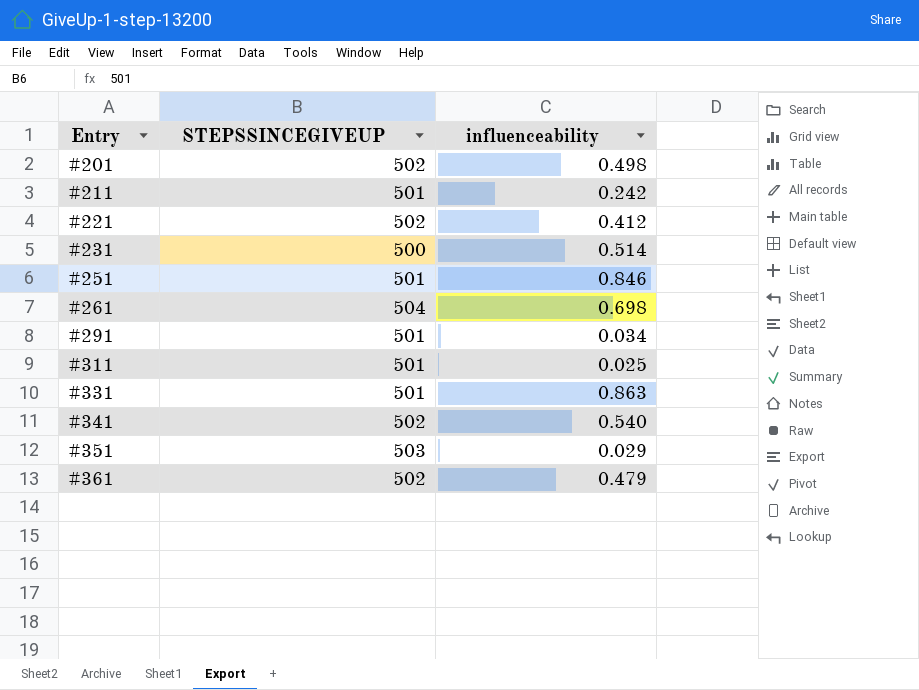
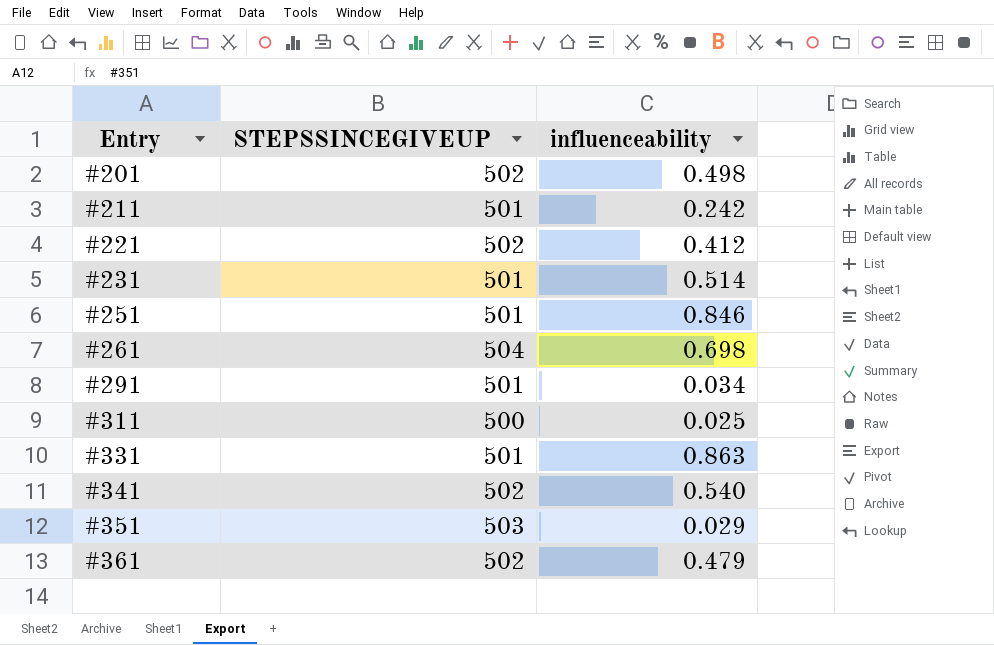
#231 | STEPSSINCEGIVEUP: 500 -> 501
#311 | STEPSSINCEGIVEUP: 501 -> 500

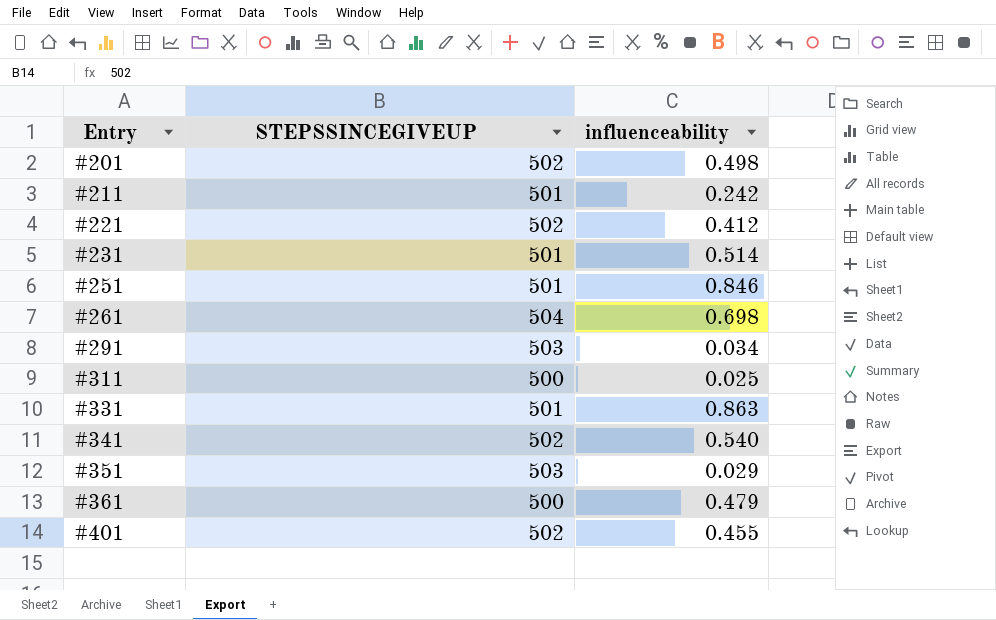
#291 | STEPSSINCEGIVEUP: 501 -> 503
#361 | STEPSSINCEGIVEUP: 502 -> 500
row #401: none -> 502 | 0.455

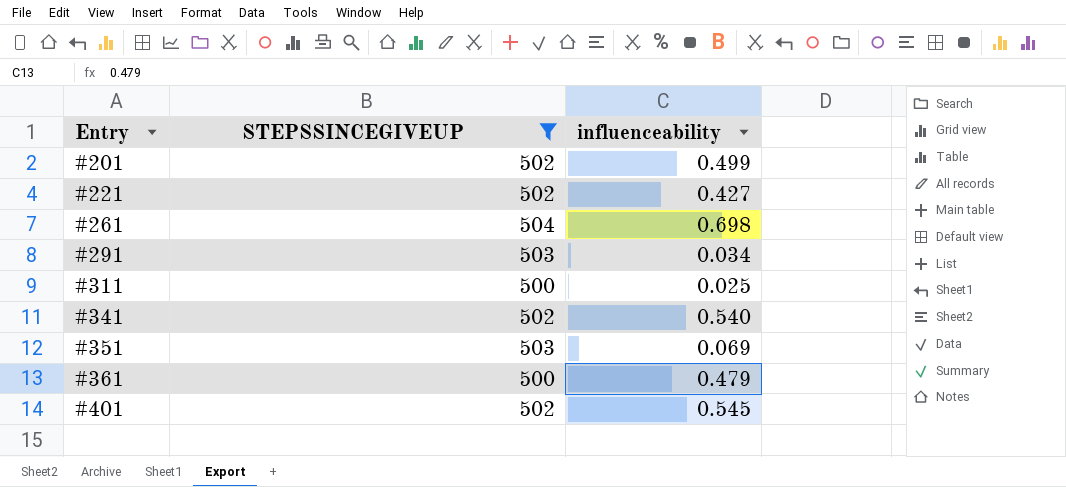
filter: none -> STEPSSINCEGIVEUP != 501
#201 | influenceability: 0.498 -> 0.499
#221 | influenceability: 0.412 -> 0.427
#351 | influenceability: 0.029 -> 0.069
#401 | influenceability: 0.455 -> 0.545

